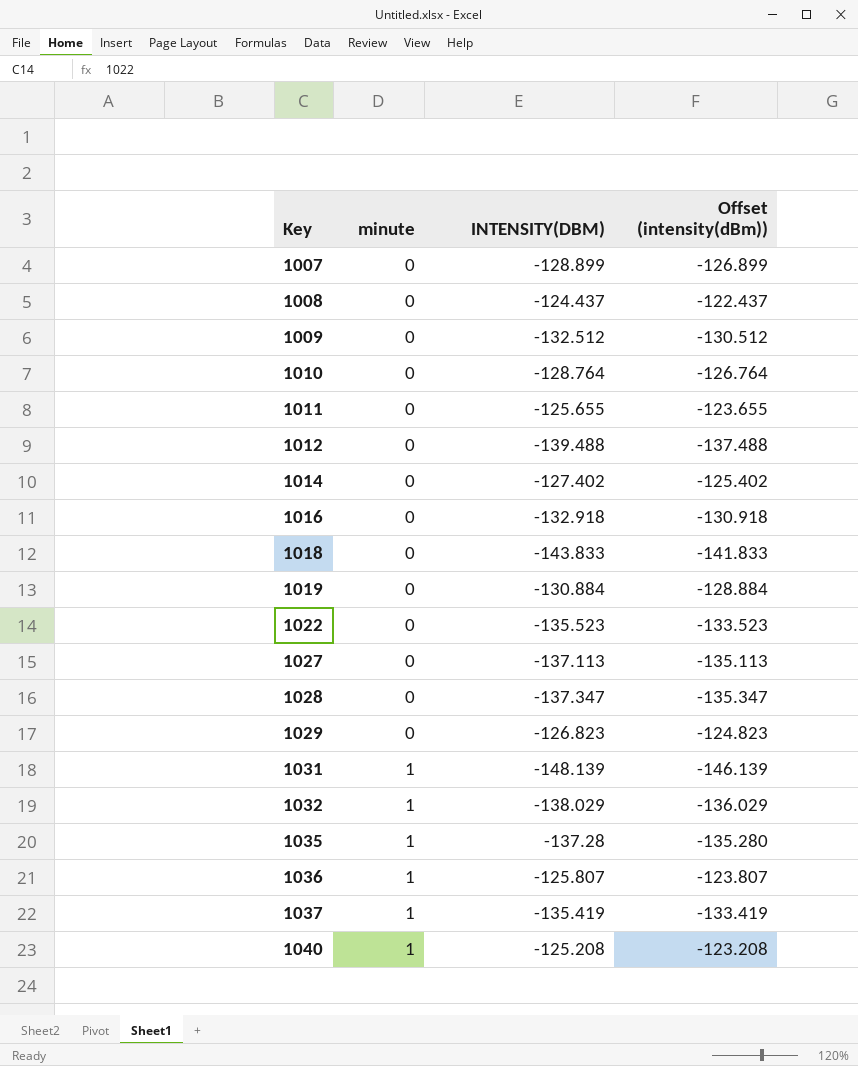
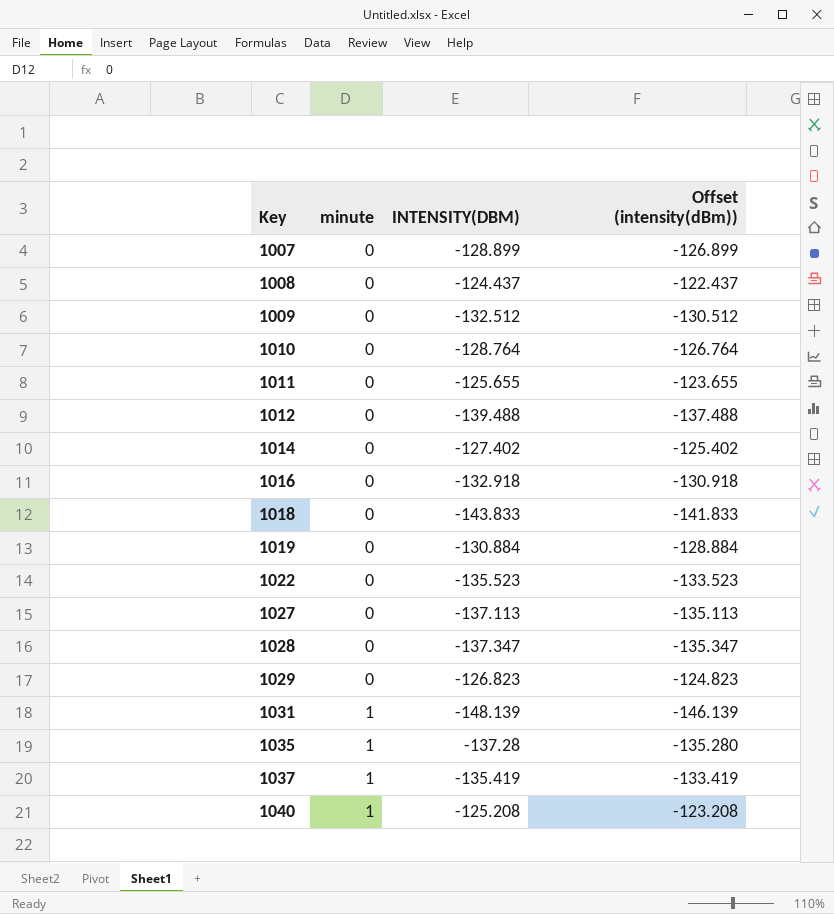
row 1032: 1 | -138.029 | -136.029 -> none
row 1036: 1 | -125.807 | -123.807 -> none

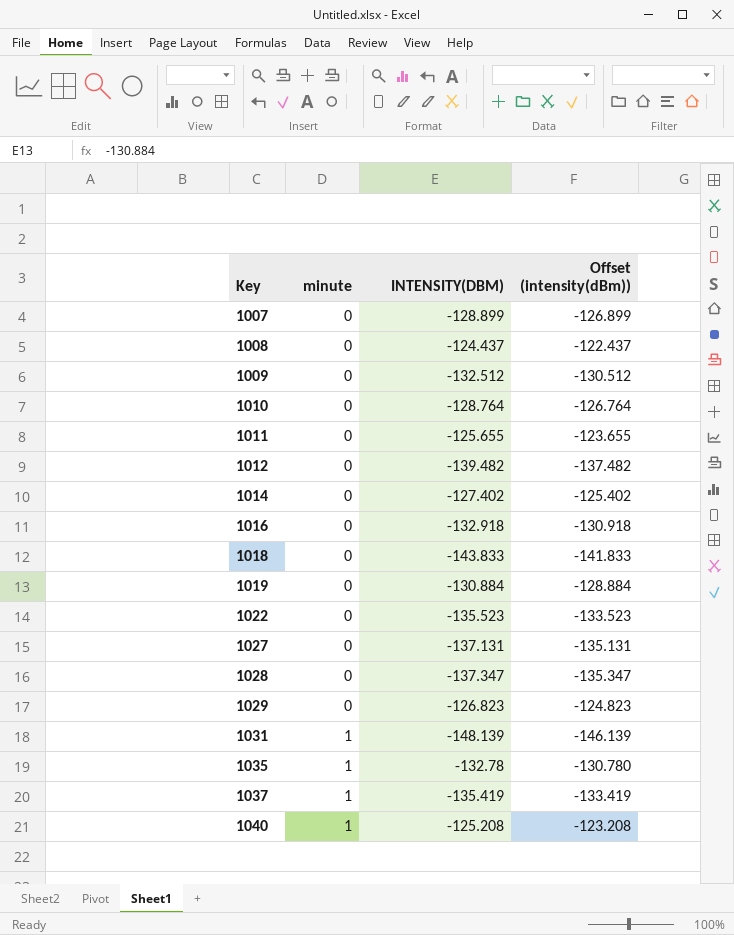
1012 | INTENSITY(DBM): -139.488 -> -139.482
1012 | Offset (intensity(dBm)): -137.488 -> -137.482
1027 | INTENSITY(DBM): -137.113 -> -137.131
1027 | Offset (intensity(dBm)): -135.113 -> -135.131
1035 | INTENSITY(DBM): -137.28 -> -132.78
1035 | Offset (intensity(dBm)): -135.280 -> -130.780

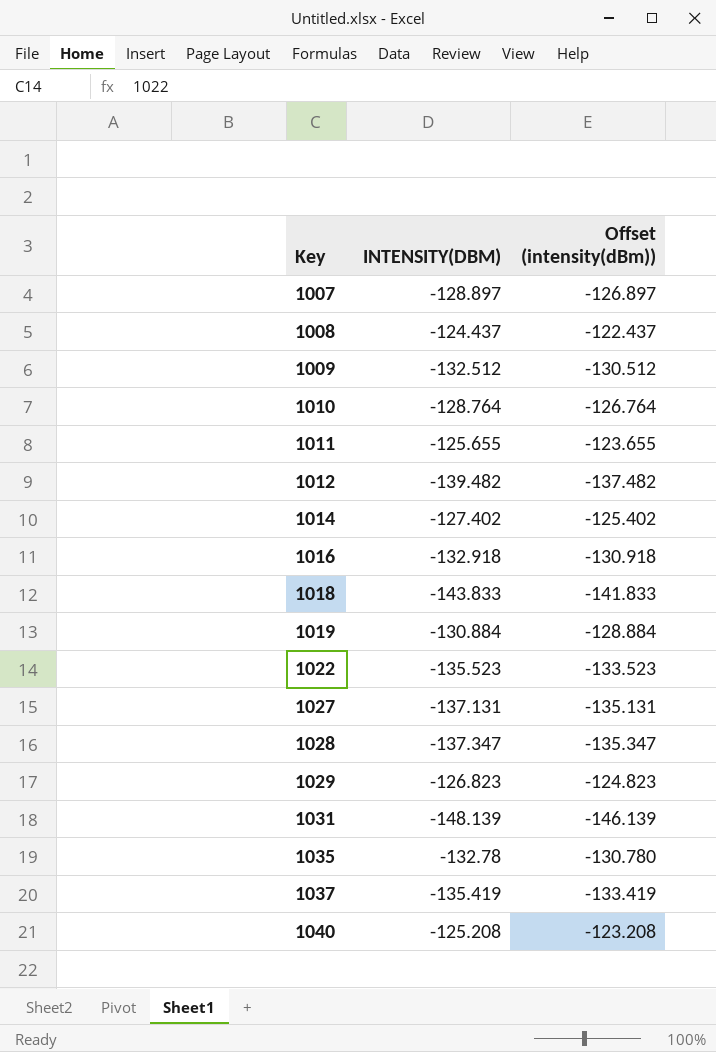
column minute | position: 2 -> none
1007 | INTENSITY(DBM): -128.899 -> -128.897
1007 | Offset (intensity(dBm)): -126.899 -> -126.897

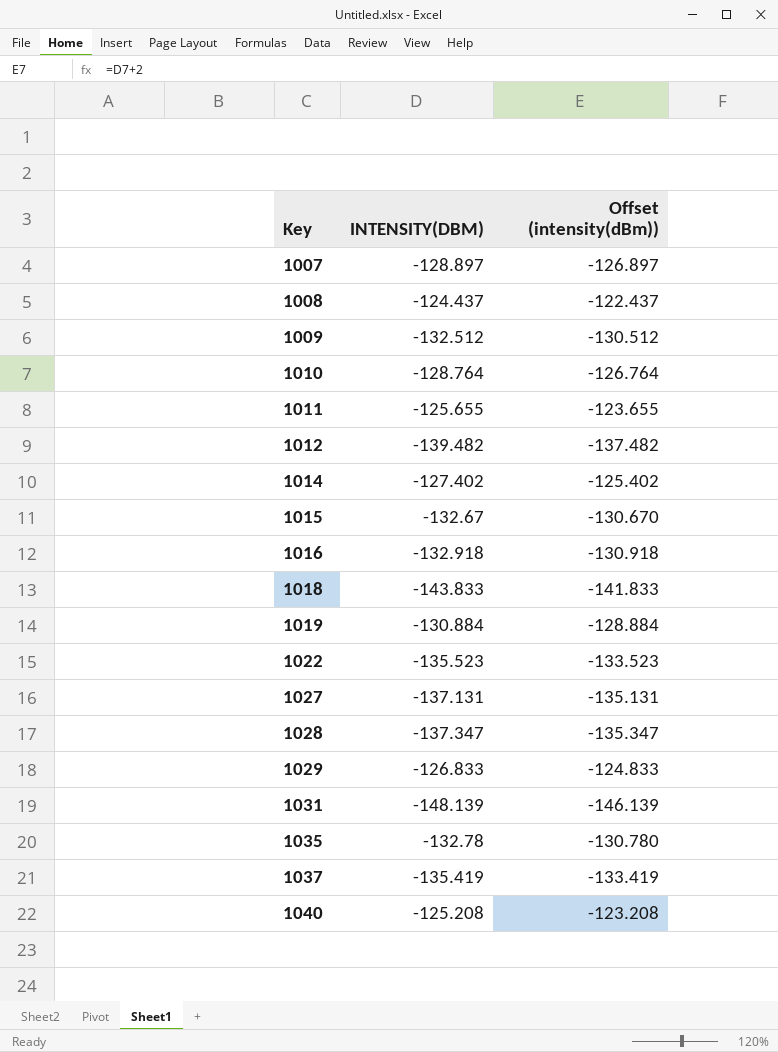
row 1015: none -> -132.67 | -130.670
1029 | INTENSITY(DBM): -126.823 -> -126.833
1029 | Offset (intensity(dBm)): -124.823 -> -124.833

